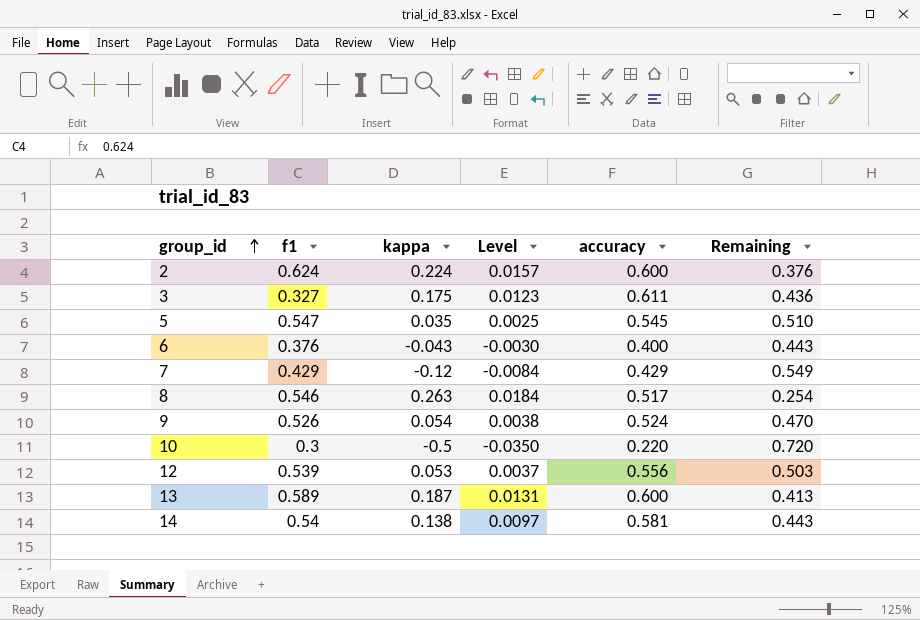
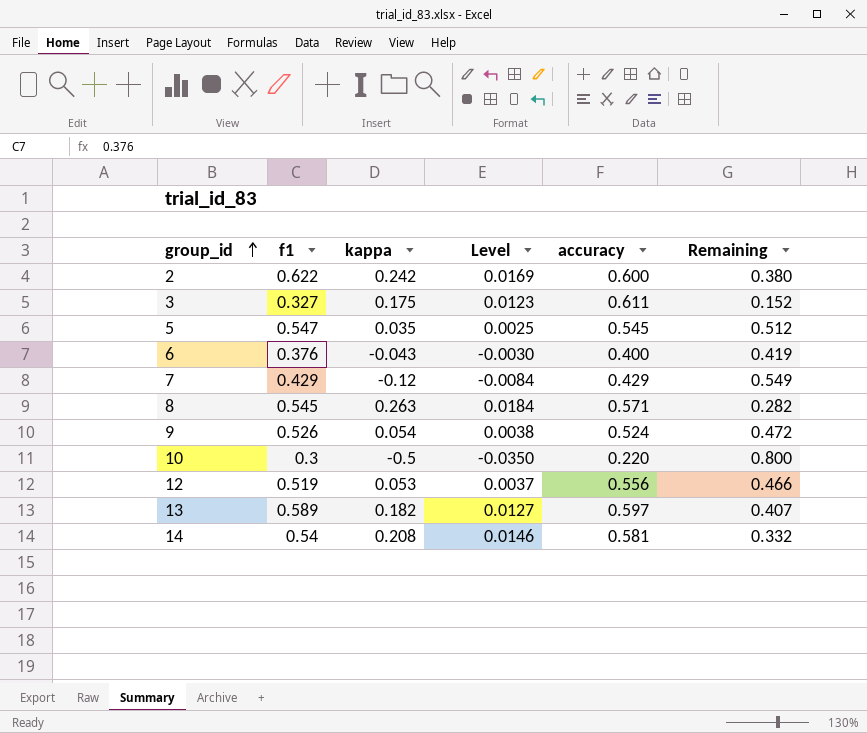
column Remaining | formula: [accuracy] - [kappa] -> [f1] - [kappa]
2 | f1: 0.624 -> 0.622
2 | kappa: 0.224 -> 0.242
2 | Level: 0.0157 -> 0.0169
8 | f1: 0.546 -> 0.545
8 | accuracy: 0.517 -> 0.571
12 | f1: 0.539 -> 0.519
13 | kappa: 0.187 -> 0.182
13 | Level: 0.0131 -> 0.0127
13 | accuracy: 0.600 -> 0.597
14 | kappa: 0.138 -> 0.208
14 | Level: 0.0097 -> 0.0146

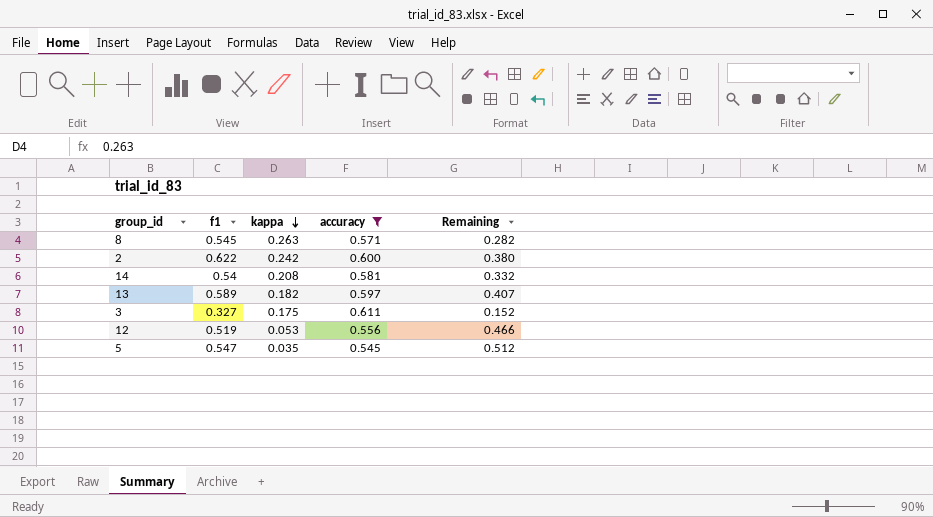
filter: none -> accuracy >= 0.545
row order: group_id ascending -> kappa descending
column Level | formula: [kappa] * 0.07 -> none

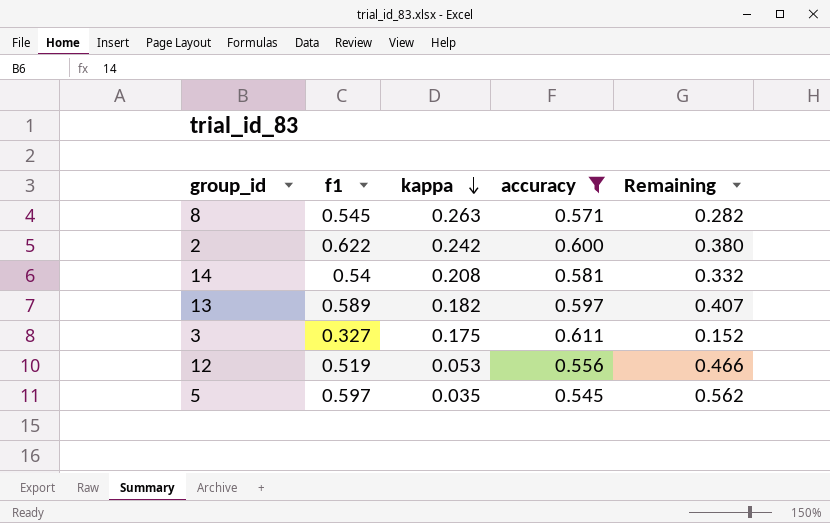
5 | f1: 0.547 -> 0.597
5 | Remaining: 0.512 -> 0.562

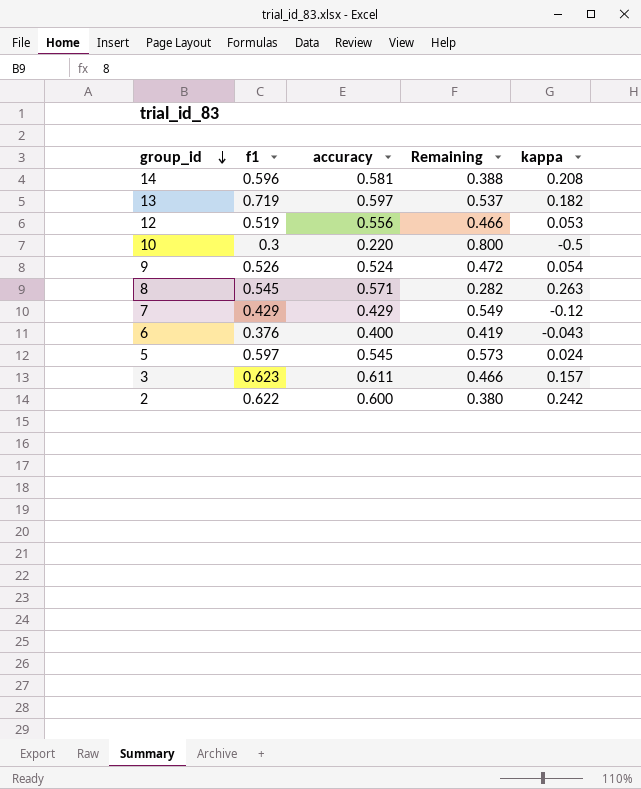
filter: accuracy >= 0.545 -> none
row order: kappa descending -> group_id descending
column kappa | position: 3 -> 5
14 | f1: 0.54 -> 0.596
14 | Remaining: 0.332 -> 0.388
13 | f1: 0.589 -> 0.719
13 | Remaining: 0.407 -> 0.537
5 | Remaining: 0.562 -> 0.573
5 | kappa: 0.035 -> 0.024
3 | f1: 0.327 -> 0.623
3 | Remaining: 0.152 -> 0.466
3 | kappa: 0.175 -> 0.157

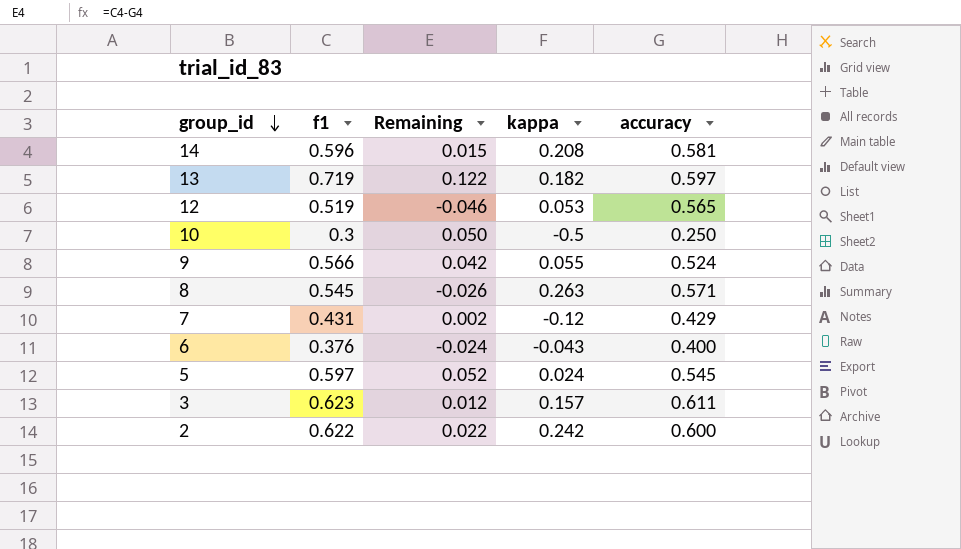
column Remaining | formula: [f1] - [kappa] -> [f1] - [accuracy]
column accuracy | position: 3 -> 5
12 | accuracy: 0.556 -> 0.565
10 | accuracy: 0.220 -> 0.250
9 | f1: 0.526 -> 0.566
9 | kappa: 0.054 -> 0.055
7 | f1: 0.429 -> 0.431

